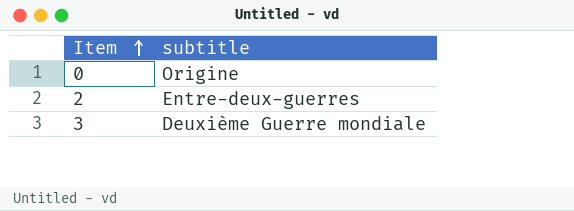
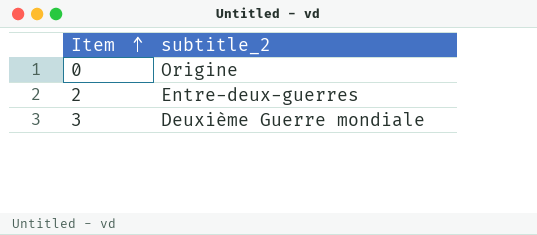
column name: subtitle -> subtitle_2

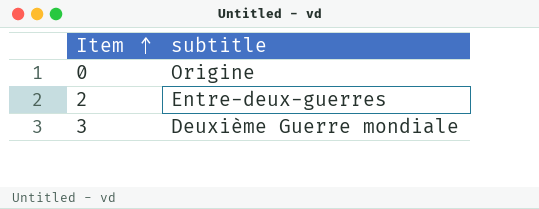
column name: subtitle_2 -> subtitle

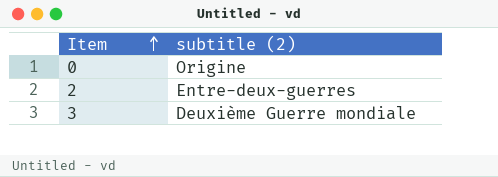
column name: subtitle -> subtitle (2)

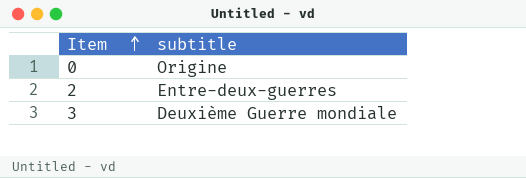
column name: subtitle (2) -> subtitle

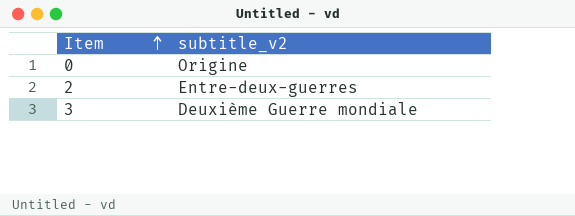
column name: subtitle -> subtitle_v2

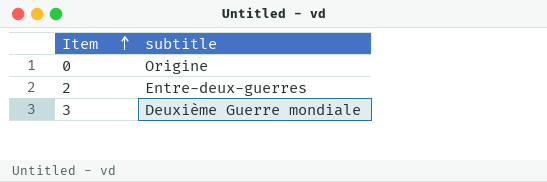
column name: subtitle_v2 -> subtitle

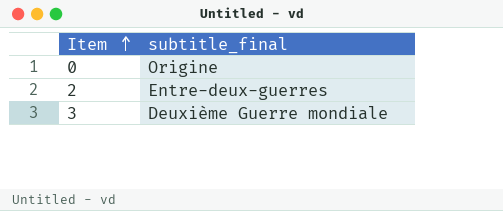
column name: subtitle -> subtitle_final

